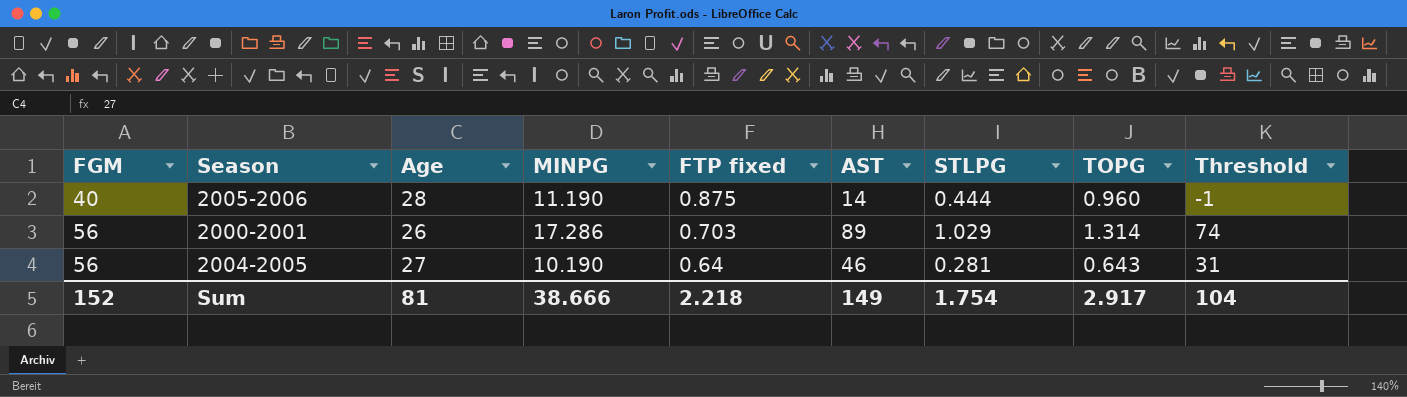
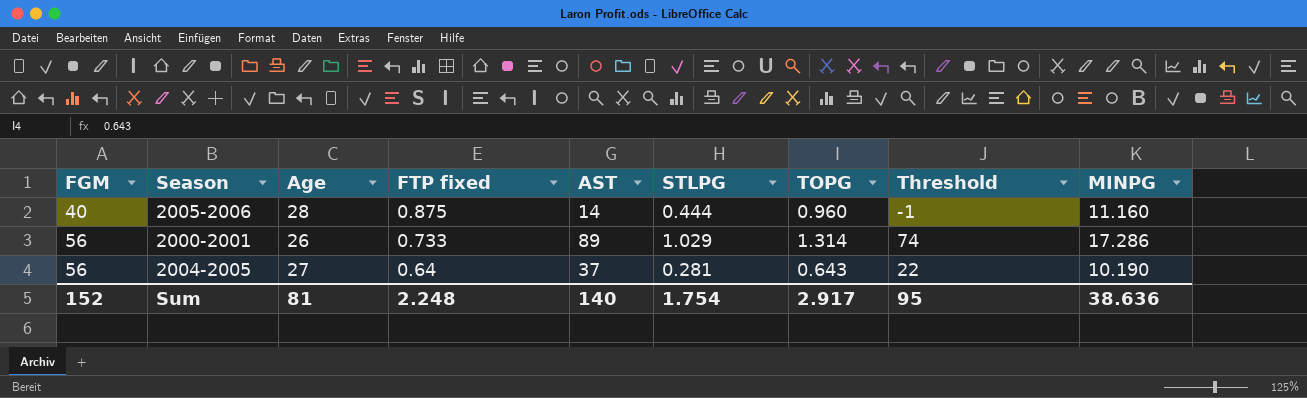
column MINPG | position: 4 -> 9
2005-2006 | MINPG: 11.190 -> 11.160
2000-2001 | FTP fixed: 0.703 -> 0.733
2004-2005 | AST: 46 -> 37
2004-2005 | Threshold: 31 -> 22
Sum | FTP fixed: 2.218 -> 2.248
Sum | AST: 149 -> 140
Sum | Threshold: 104 -> 95
Sum | MINPG: 38.666 -> 38.636

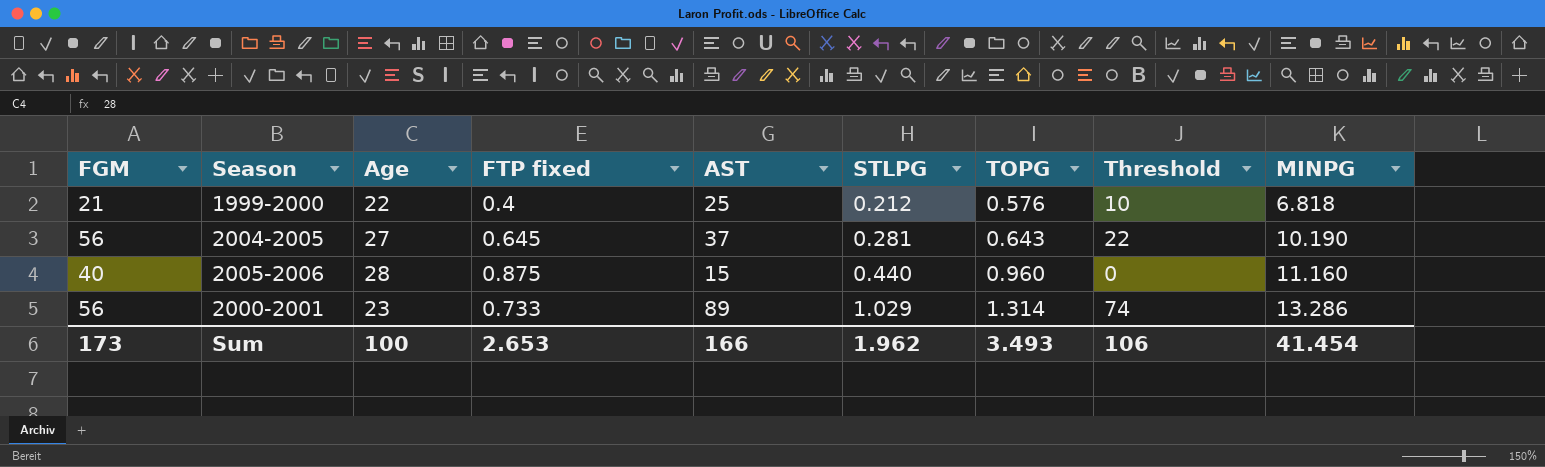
row order: FGM ascending -> STLPG ascending
row 1999-2000: none -> 21 | 22 | 0.4 | 25 | 0.212 | 0.576 | 10 | 6.818
2004-2005 | FTP fixed: 0.64 -> 0.645
2005-2006 | AST: 14 -> 15
2005-2006 | STLPG: 0.444 -> 0.440
2005-2006 | Threshold: -1 -> 0
2000-2001 | Age: 26 -> 23
2000-2001 | MINPG: 17.286 -> 13.286
Sum | FGM: 152 -> 173
Sum | Age: 81 -> 100
Sum | FTP fixed: 2.248 -> 2.653
Sum | AST: 140 -> 166
Sum | STLPG: 1.754 -> 1.962
Sum | TOPG: 2.917 -> 3.493
Sum | Threshold: 95 -> 106
Sum | MINPG: 38.636 -> 41.454

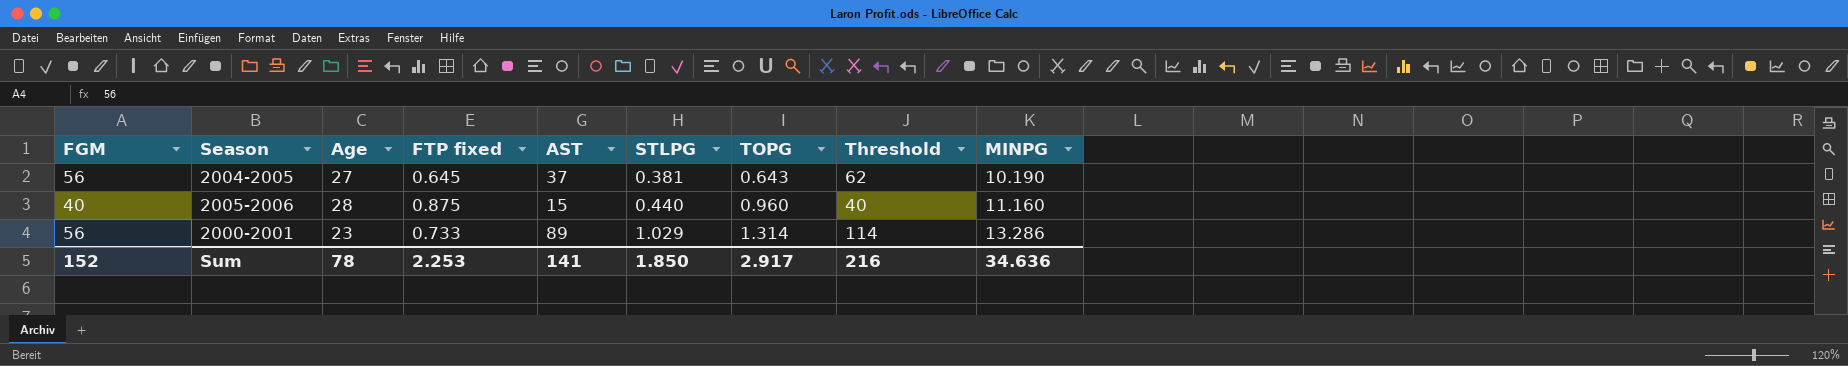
column Threshold | formula: [AST] - 15 -> [AST] + 25
row 1999-2000: 21 | 22 | 0.4 | 25 | 0.212 | 0.576 | 10 | 6.818 -> none
2004-2005 | STLPG: 0.281 -> 0.381
Sum | FGM: 173 -> 152
Sum | Age: 100 -> 78
Sum | FTP fixed: 2.653 -> 2.253
Sum | AST: 166 -> 141
Sum | STLPG: 1.962 -> 1.850
Sum | TOPG: 3.493 -> 2.917
Sum | Threshold: 106 -> 216
Sum | MINPG: 41.454 -> 34.636

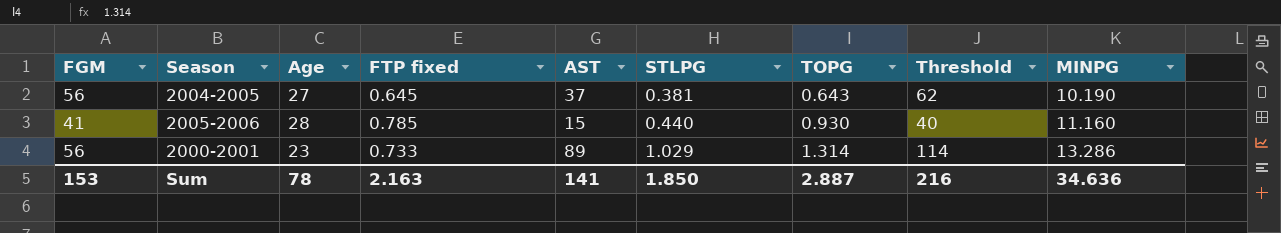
2005-2006 | FGM: 40 -> 41
2005-2006 | FTP fixed: 0.875 -> 0.785
2005-2006 | TOPG: 0.960 -> 0.930
Sum | FGM: 152 -> 153
Sum | FTP fixed: 2.253 -> 2.163
Sum | TOPG: 2.917 -> 2.887

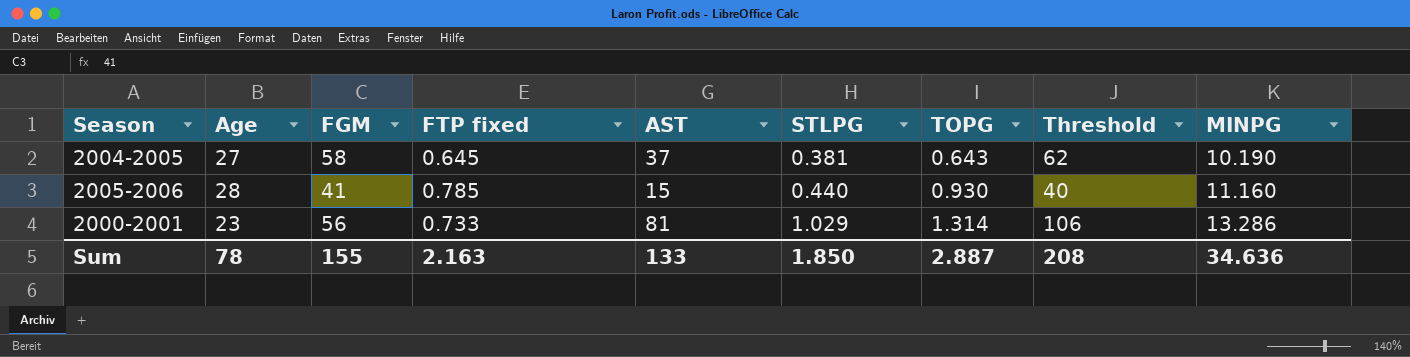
column FGM | position: 1 -> 3
2004-2005 | FGM: 56 -> 58
2000-2001 | AST: 89 -> 81
2000-2001 | Threshold: 114 -> 106
Sum | FGM: 153 -> 155
Sum | AST: 141 -> 133
Sum | Threshold: 216 -> 208

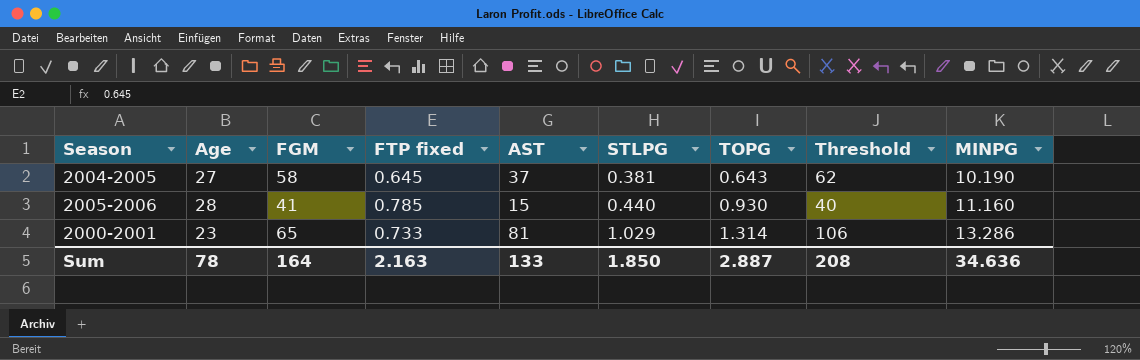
2000-2001 | FGM: 56 -> 65
Sum | FGM: 155 -> 164

